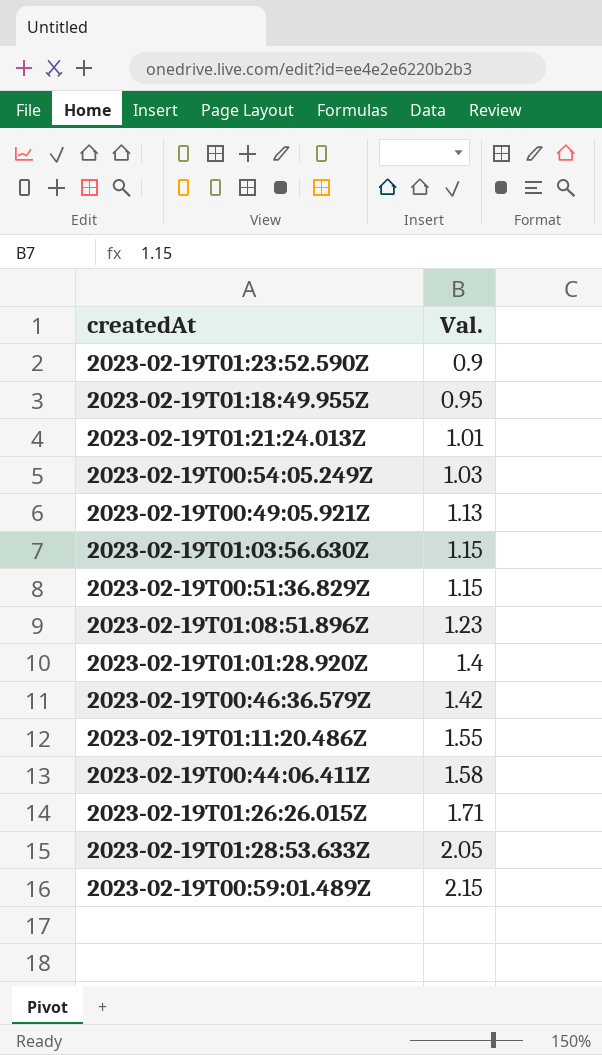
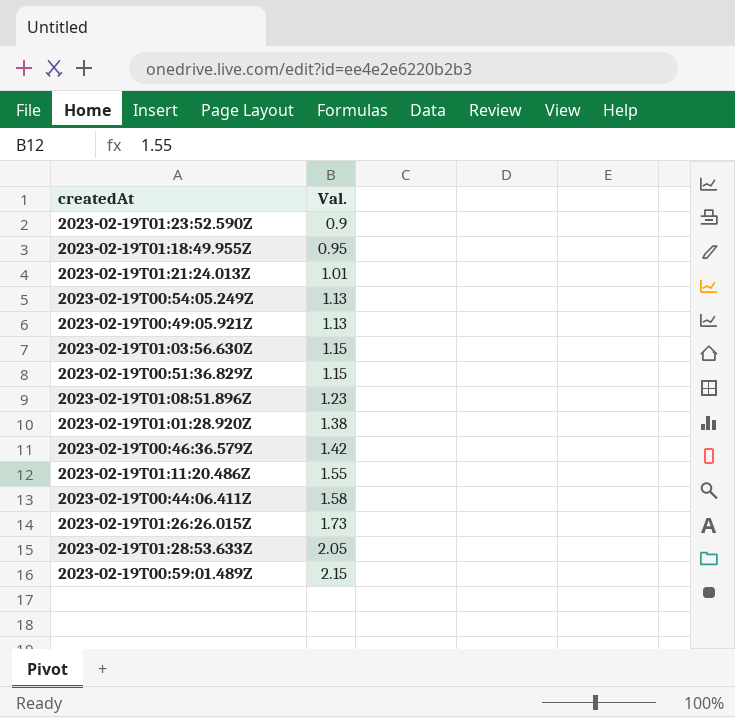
2023-02-19T00:54:05.249Z | Val.: 1.03 -> 1.13
2023-02-19T01:01:28.920Z | Val.: 1.4 -> 1.38
2023-02-19T01:26:26.015Z | Val.: 1.71 -> 1.73

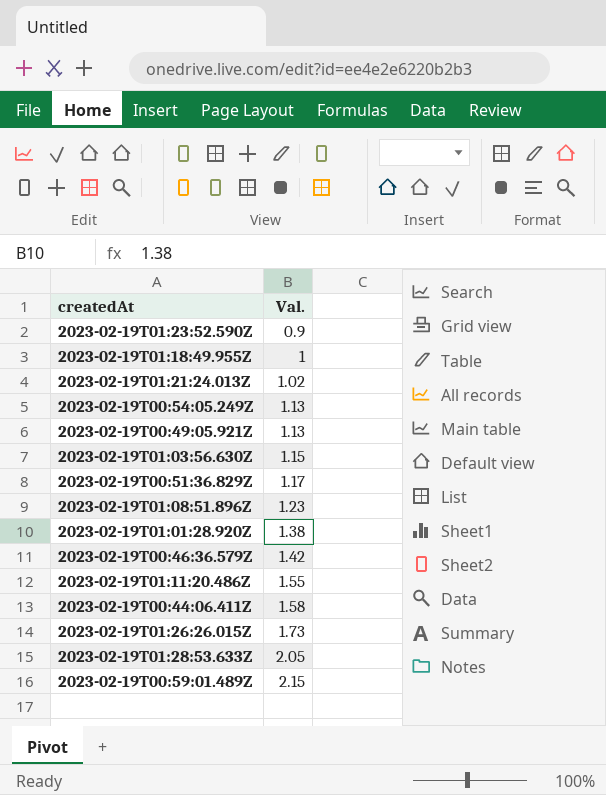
2023-02-19T01:18:49.955Z | Val.: 0.95 -> 1
2023-02-19T01:21:24.013Z | Val.: 1.01 -> 1.02
2023-02-19T00:51:36.829Z | Val.: 1.15 -> 1.17

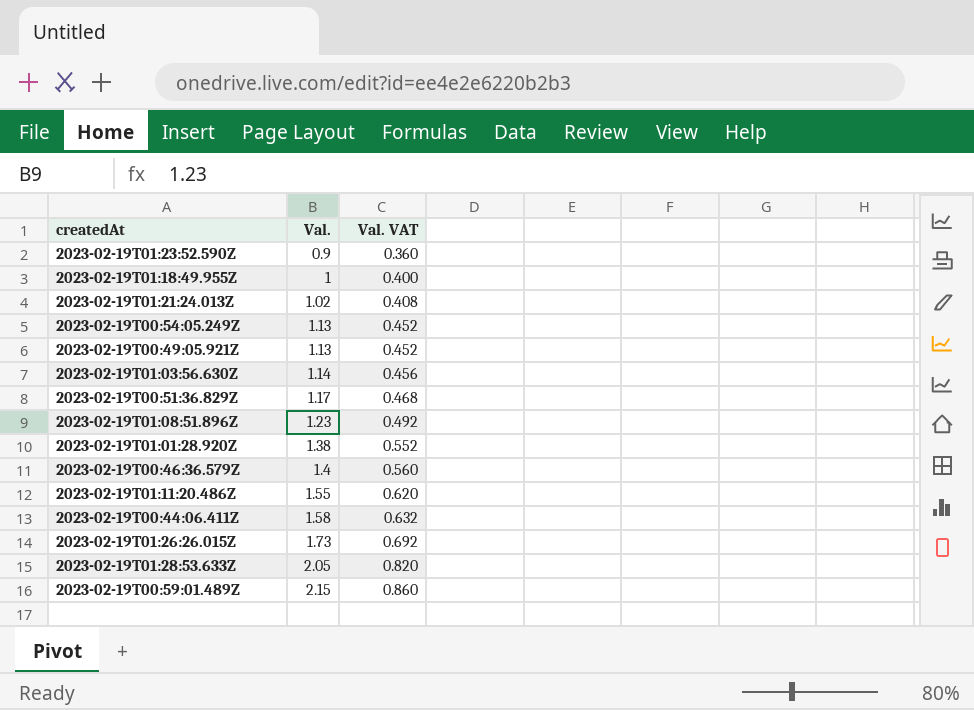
column Val. VAT | formula: none -> [Val.] * 0.4
2023-02-19T01:03:56.630Z | Val.: 1.15 -> 1.14
2023-02-19T00:46:36.579Z | Val.: 1.42 -> 1.4

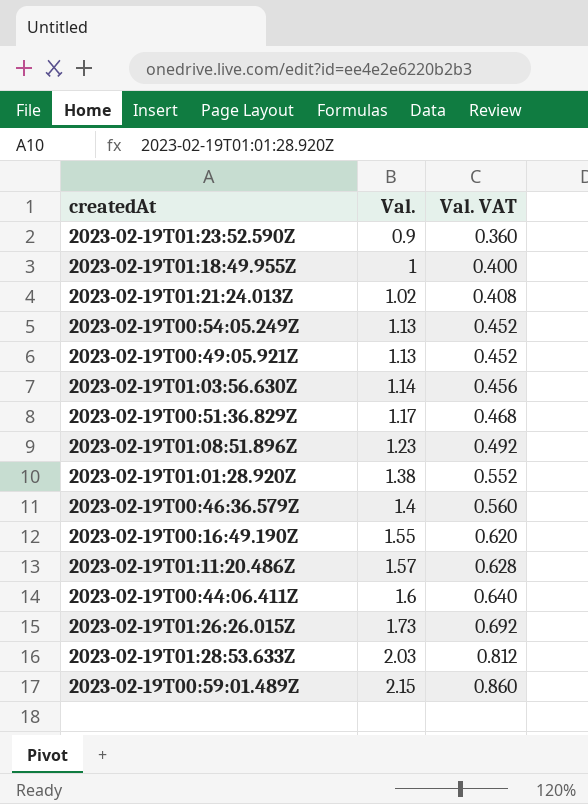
row 2023-02-19T00:16:49.190Z: none -> 1.55 | 0.620
2023-02-19T01:11:20.486Z | Val.: 1.55 -> 1.57
2023-02-19T01:11:20.486Z | Val. VAT: 0.620 -> 0.628
2023-02-19T00:44:06.411Z | Val.: 1.58 -> 1.6
2023-02-19T00:44:06.411Z | Val. VAT: 0.632 -> 0.640
2023-02-19T01:28:53.633Z | Val.: 2.05 -> 2.03
2023-02-19T01:28:53.633Z | Val. VAT: 0.820 -> 0.812

